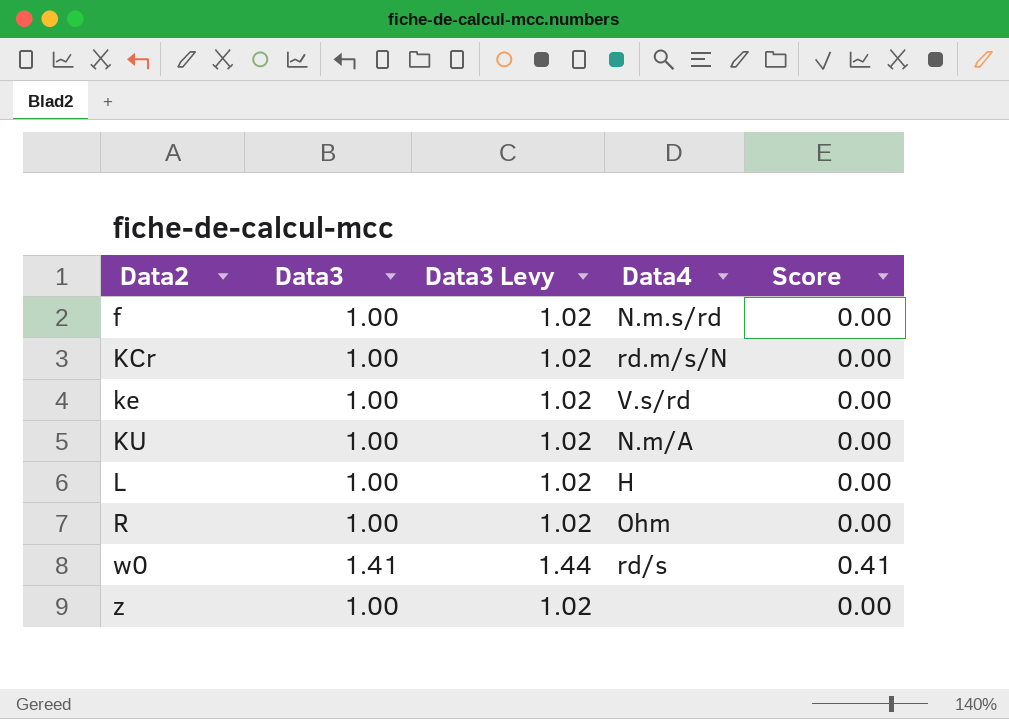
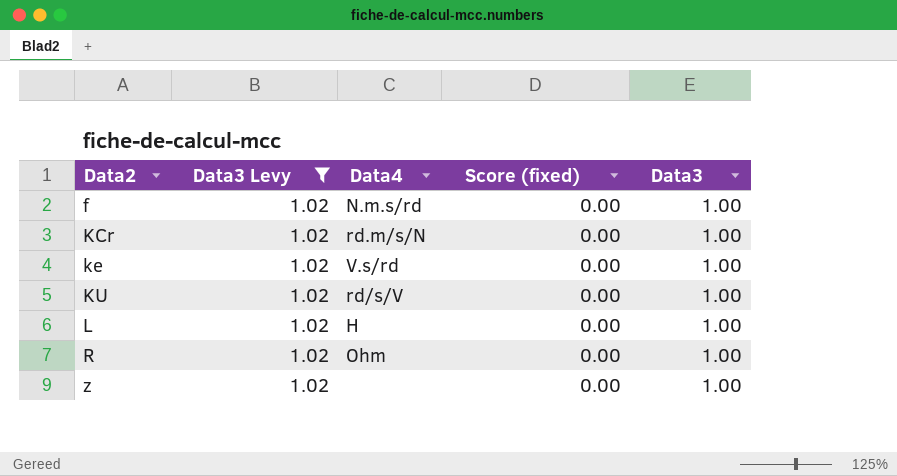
filter: none -> Data3 Levy = 1.02
column name: Score -> Score (fixed)
column Data3 | position: 2 -> 5
KU | Data4: N.m/A -> rd/s/V

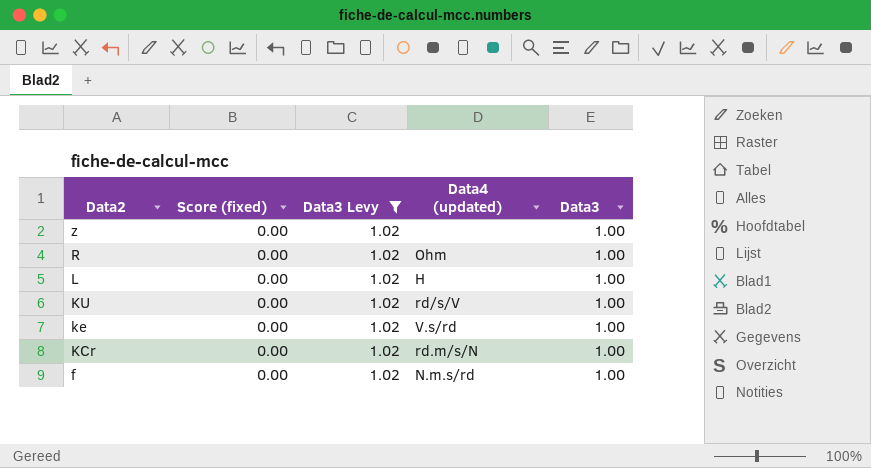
row order: Data2 ascending -> Data2 descending
column Score (fixed) | position: 4 -> 2
column name: Data4 -> Data4 (updated)

